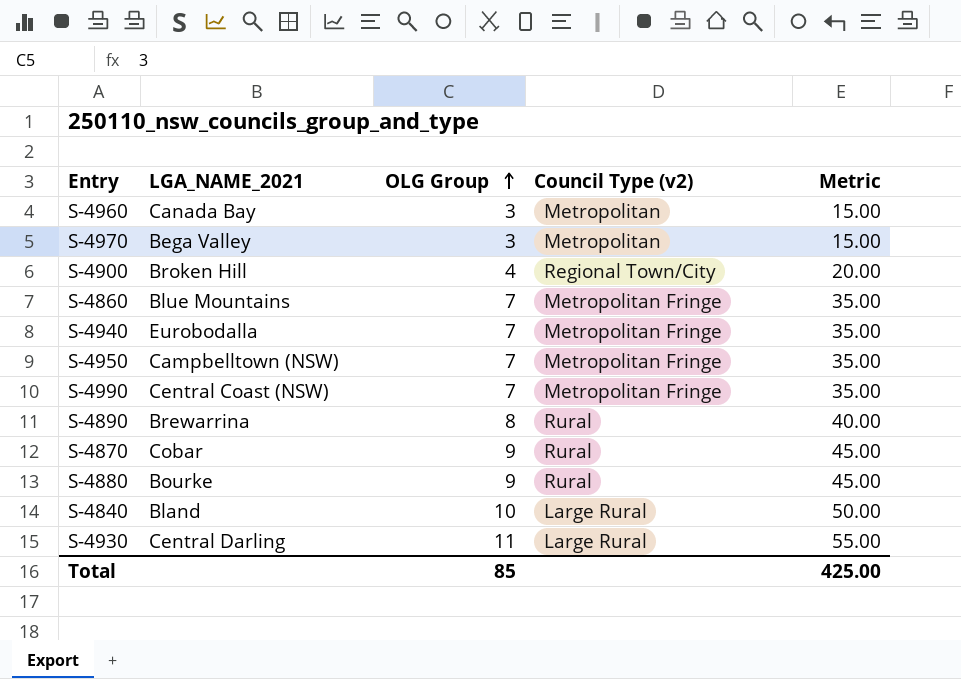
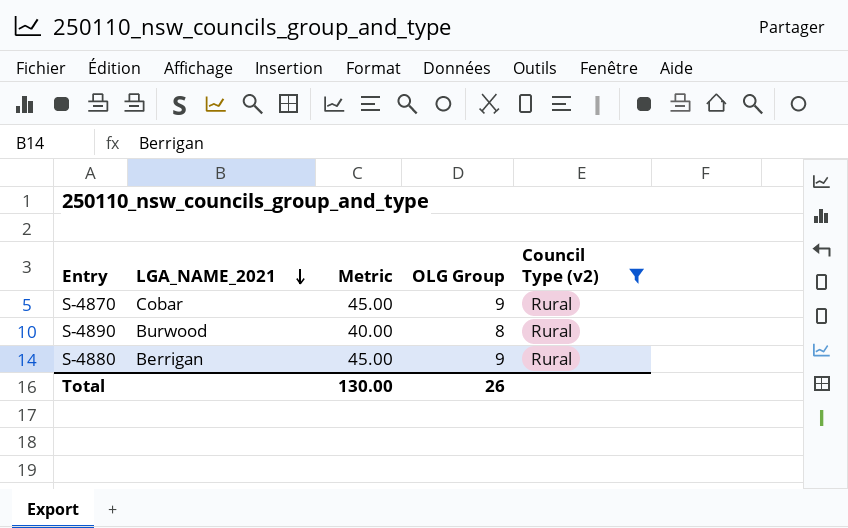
filter: none -> Council Type (v2) = Rural
row order: OLG Group ascending -> LGA_NAME_2021 descending
column Metric | position: 5 -> 3
S-4890 | LGA_NAME_2021: Brewarrina -> Burwood
S-4880 | LGA_NAME_2021: Bourke -> Berrigan
Total | Metric: 425.00 -> 130.00
Total | OLG Group: 85 -> 26

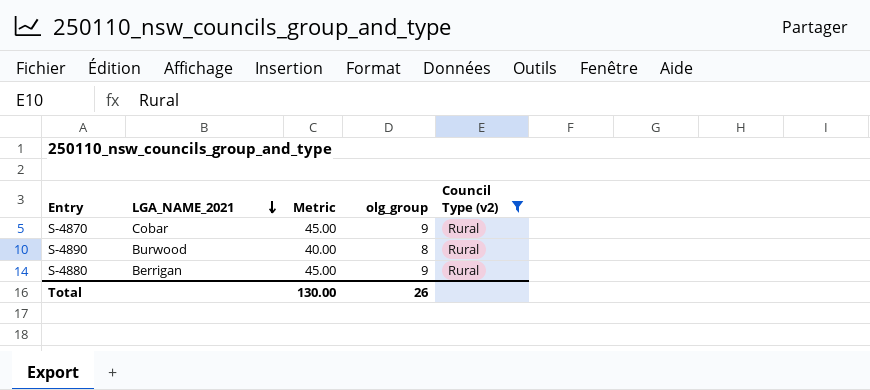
column name: OLG Group -> olg_group

